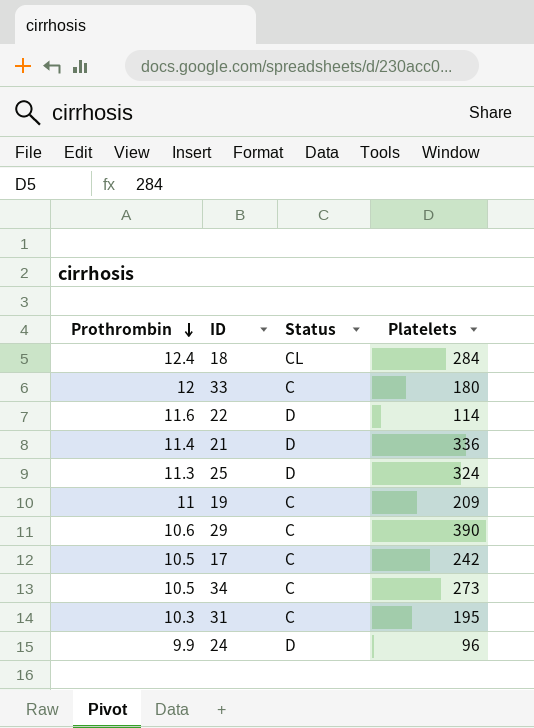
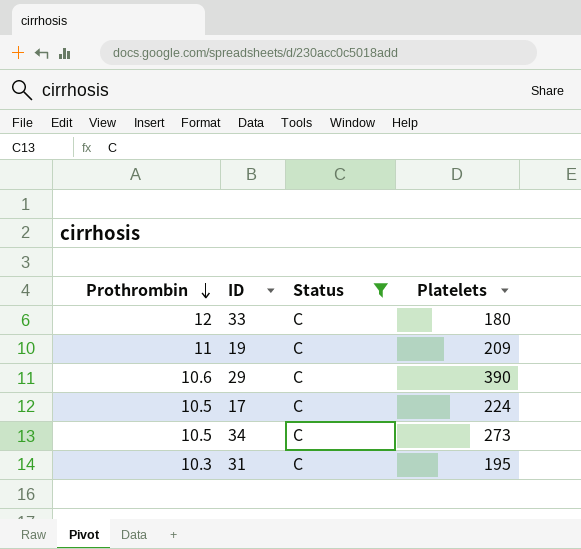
filter: none -> Status = C
17 | Platelets: 242 -> 224

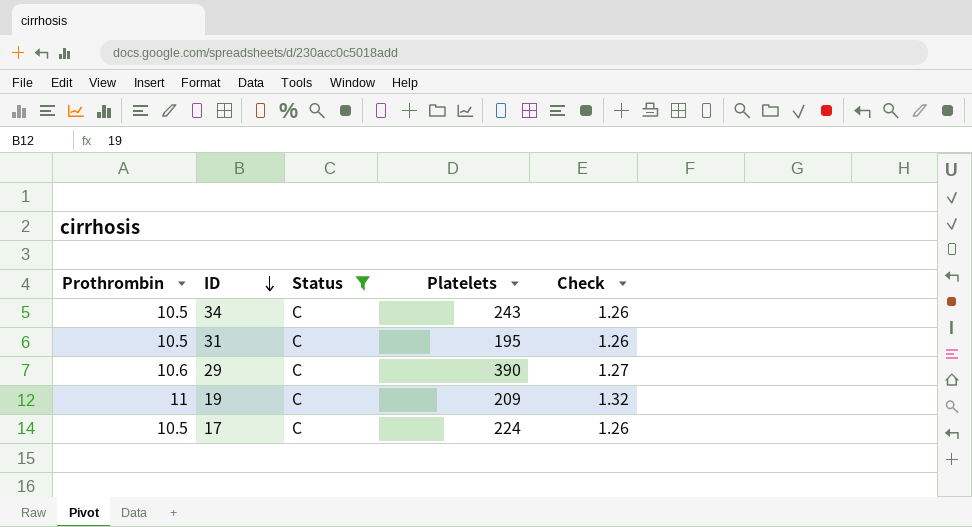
row order: Prothrombin descending -> ID descending
column Check | formula: none -> [Prothrombin] * 0.12
row 33: 12 | C | 180 -> none
34 | Platelets: 273 -> 243
31 | Prothrombin: 10.3 -> 10.5

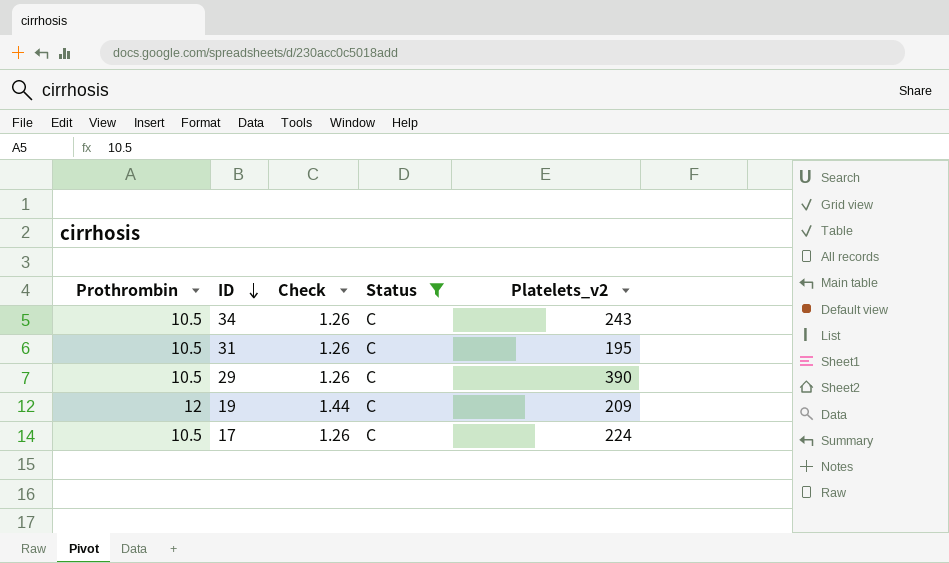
column Check | position: 5 -> 3
column name: Platelets -> Platelets_v2
29 | Prothrombin: 10.6 -> 10.5
29 | Check: 1.27 -> 1.26
19 | Prothrombin: 11 -> 12
19 | Check: 1.32 -> 1.44

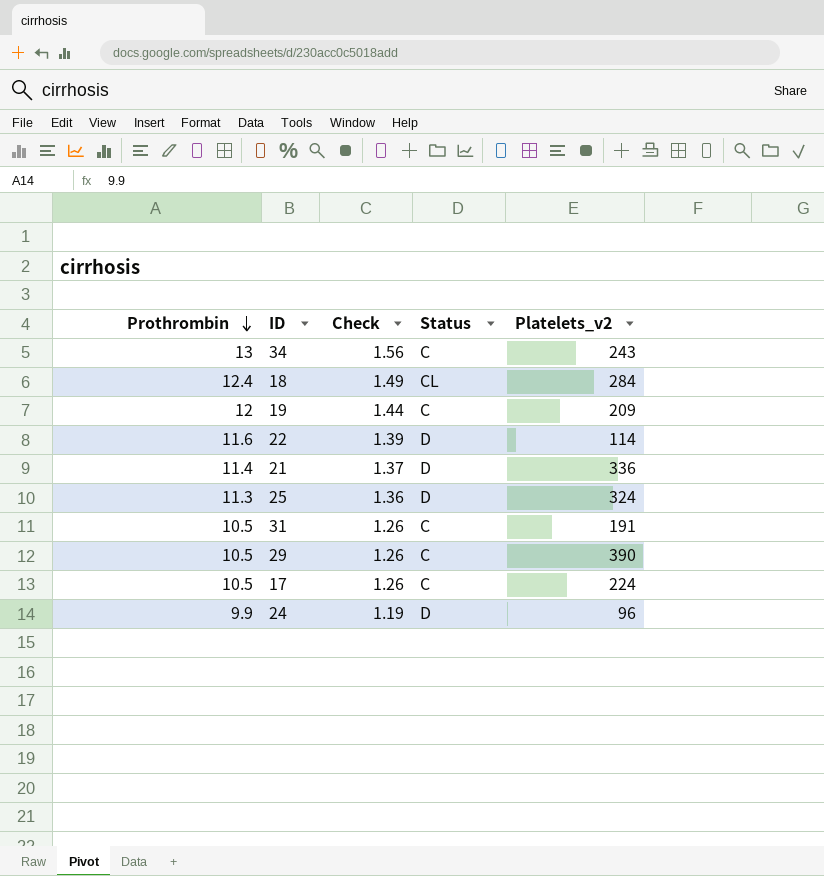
filter: Status = C -> none
row order: ID descending -> Prothrombin descending
34 | Prothrombin: 10.5 -> 13
34 | Check: 1.26 -> 1.56
31 | Platelets_v2: 195 -> 191

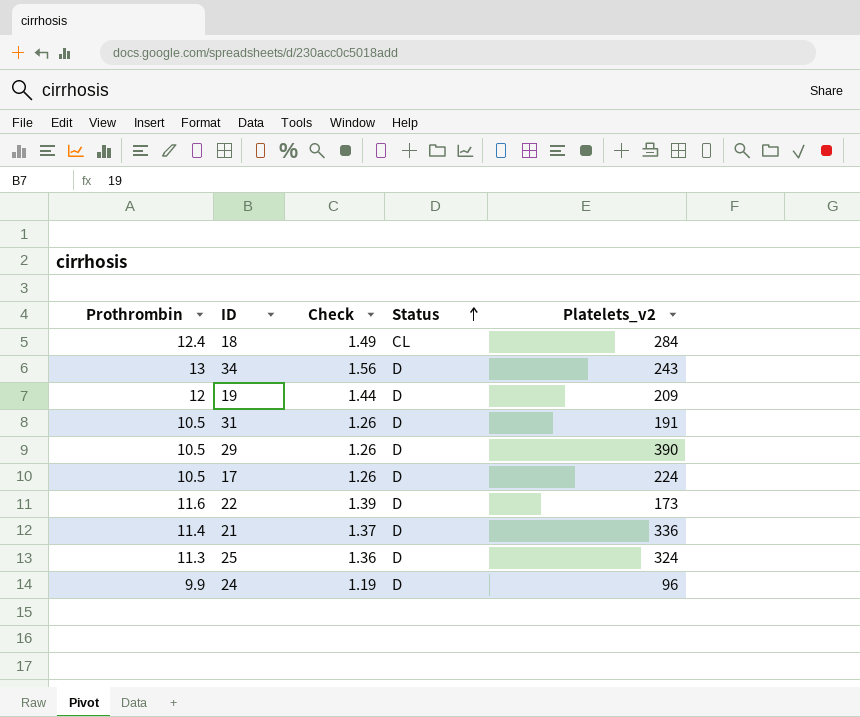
row order: Prothrombin descending -> Status ascending
34 | Status: C -> D
19 | Status: C -> D
31 | Status: C -> D
29 | Status: C -> D
17 | Status: C -> D
22 | Platelets_v2: 114 -> 173

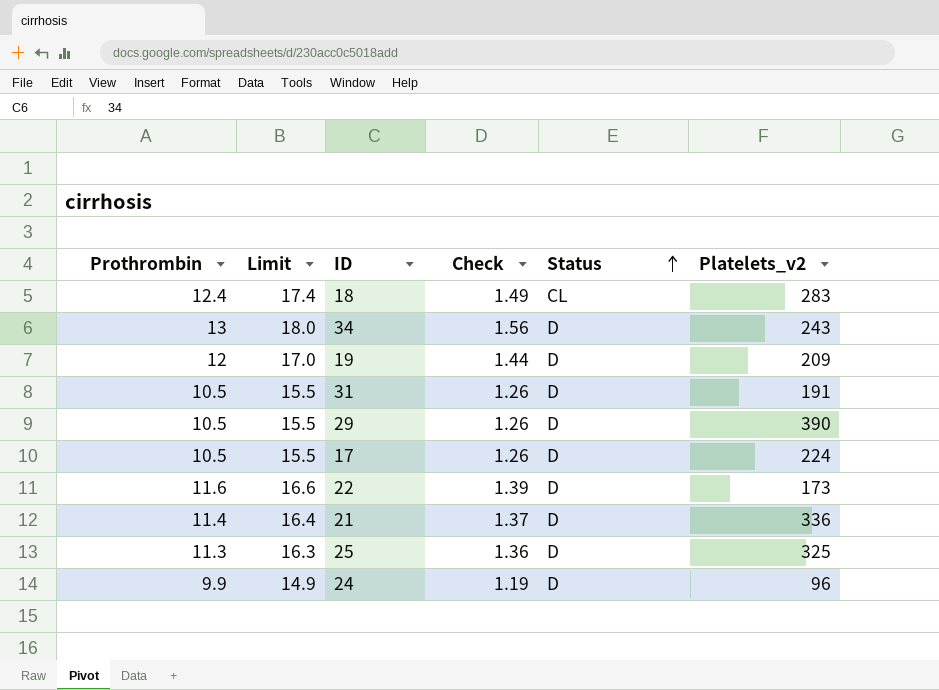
column Limit | formula: none -> [Prothrombin] + 5
18 | Platelets_v2: 284 -> 283
25 | Platelets_v2: 324 -> 325

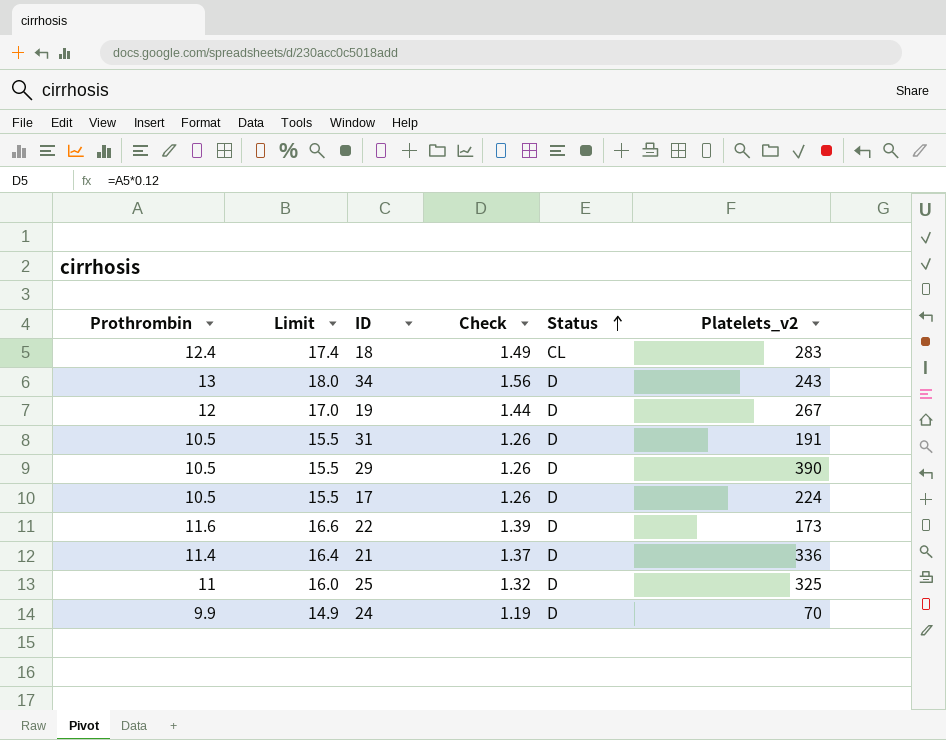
19 | Platelets_v2: 209 -> 267
25 | Prothrombin: 11.3 -> 11
25 | Limit: 16.3 -> 16.0
25 | Check: 1.36 -> 1.32
24 | Platelets_v2: 96 -> 70

